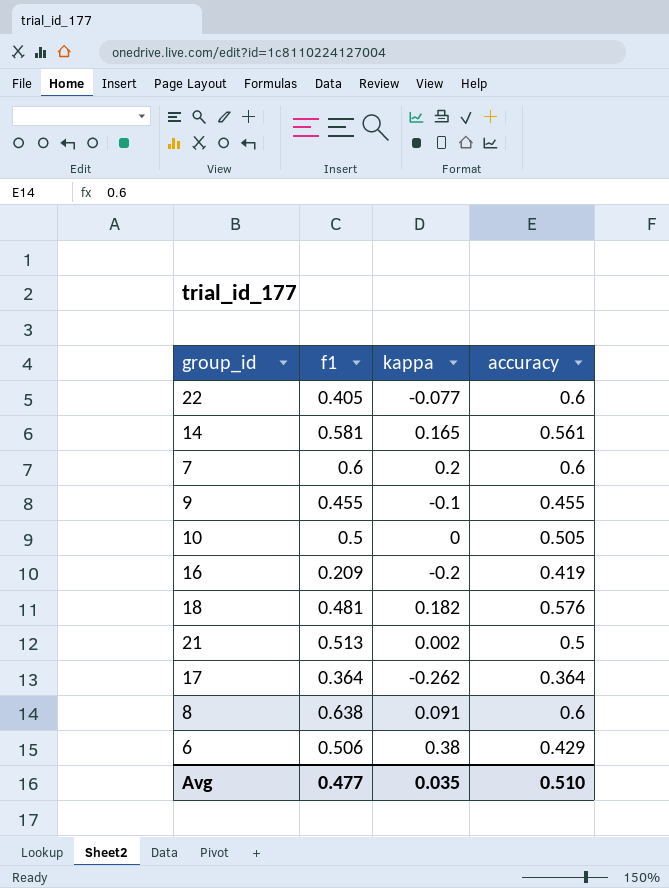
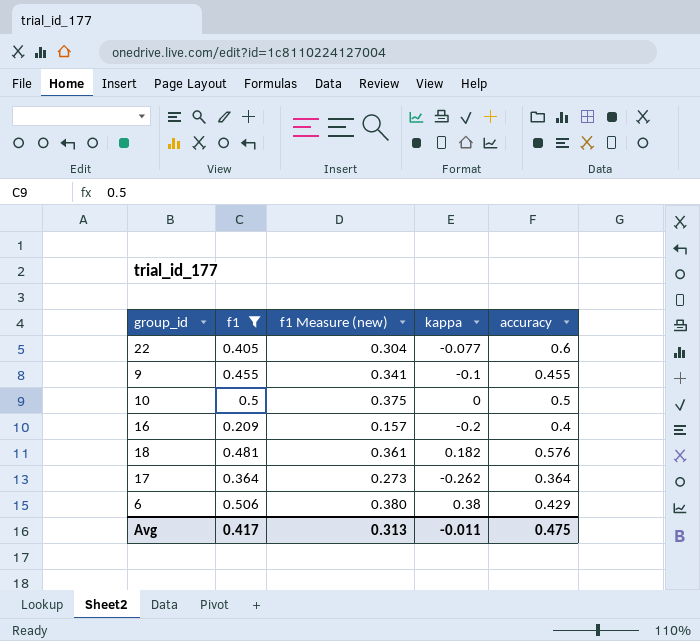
filter: none -> f1 <= 0.506
column f1 Measure (new) | formula: none -> [f1] * 0.75
10 | accuracy: 0.505 -> 0.5
16 | accuracy: 0.419 -> 0.4
Avg | f1: 0.477 -> 0.417
Avg | kappa: 0.035 -> -0.011
Avg | accuracy: 0.510 -> 0.475

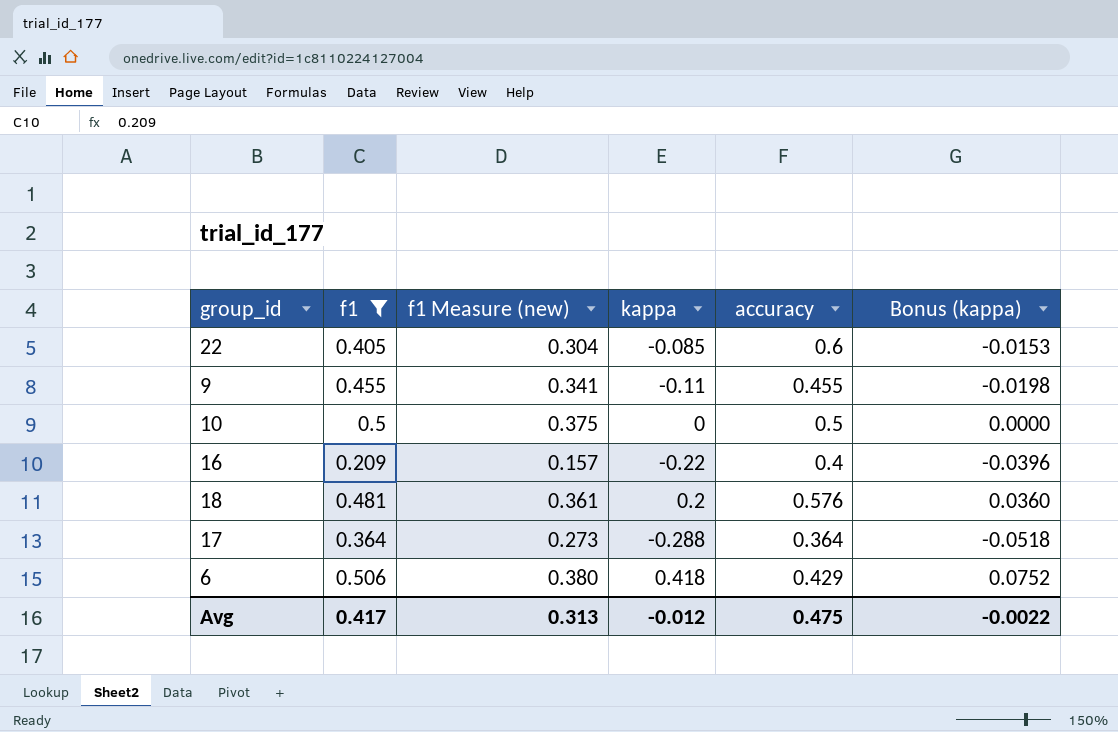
column Bonus (kappa) | formula: none -> [kappa] * 0.18
22 | kappa: -0.077 -> -0.085
9 | kappa: -0.1 -> -0.11
16 | kappa: -0.2 -> -0.22
18 | kappa: 0.182 -> 0.2
17 | kappa: -0.262 -> -0.288
6 | kappa: 0.38 -> 0.418
Avg | kappa: -0.011 -> -0.012

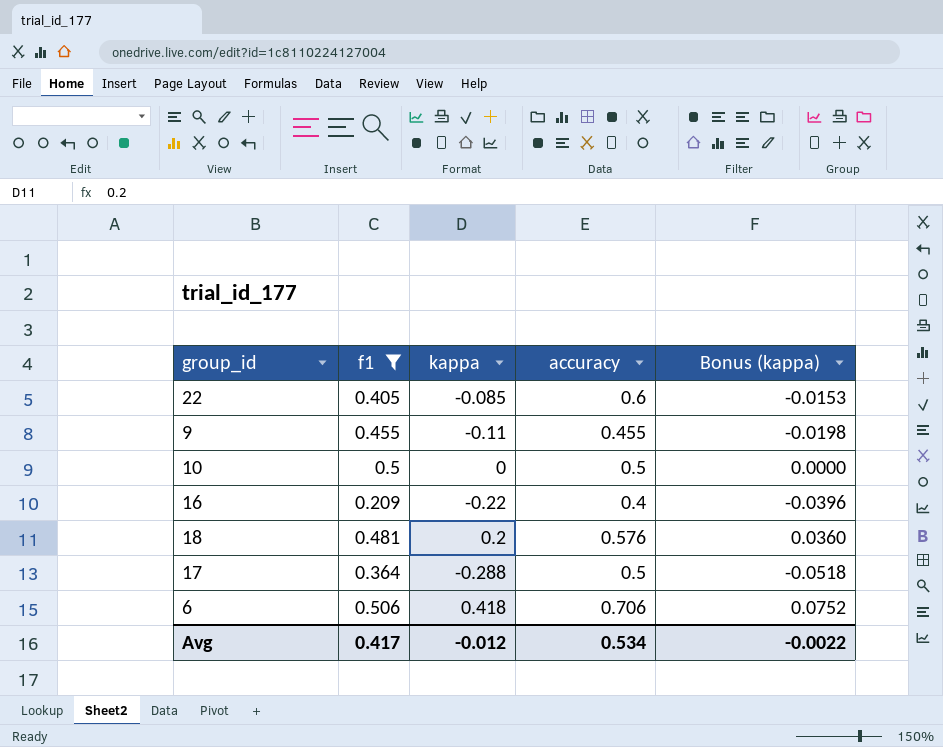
column f1 Measure (new) | formula: [f1] * 0.75 -> none
17 | accuracy: 0.364 -> 0.5
6 | accuracy: 0.429 -> 0.706
Avg | accuracy: 0.475 -> 0.534

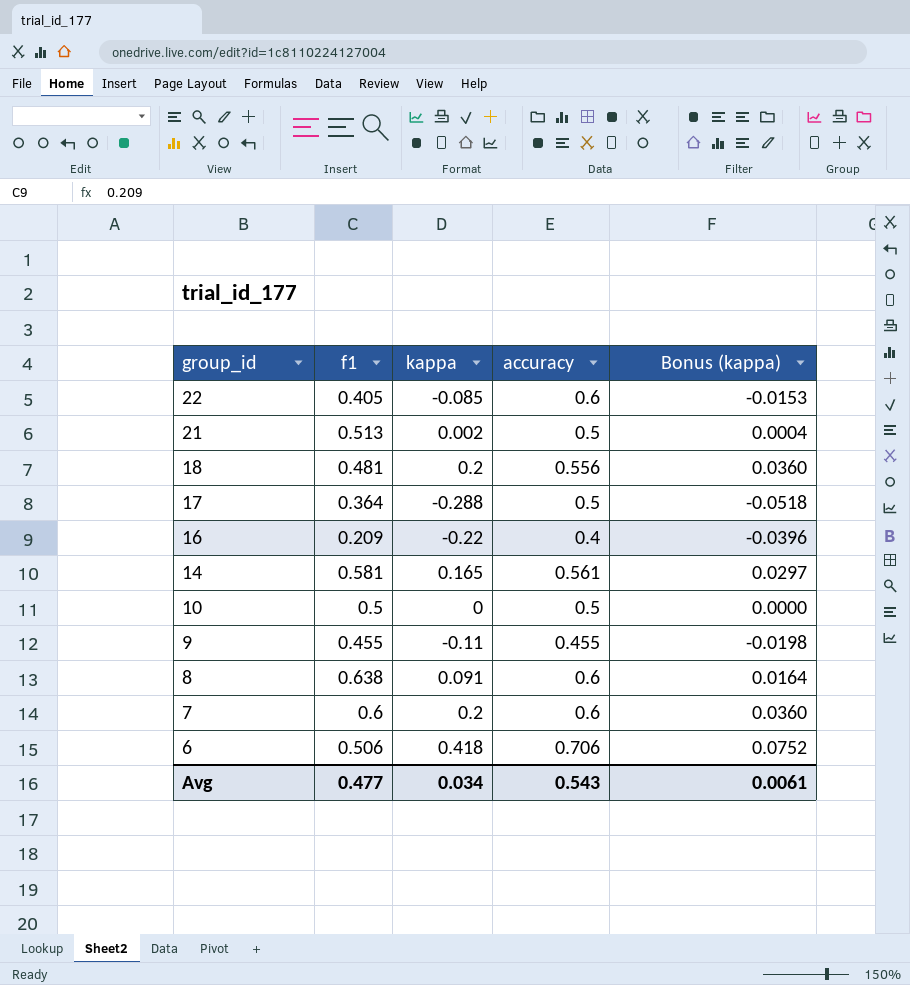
filter: f1 <= 0.506 -> none
row order: none -> group_id descending
18 | accuracy: 0.576 -> 0.556
Avg | f1: 0.417 -> 0.477
Avg | kappa: -0.012 -> 0.034
Avg | accuracy: 0.534 -> 0.543
Avg | Bonus (kappa): -0.0022 -> 0.0061

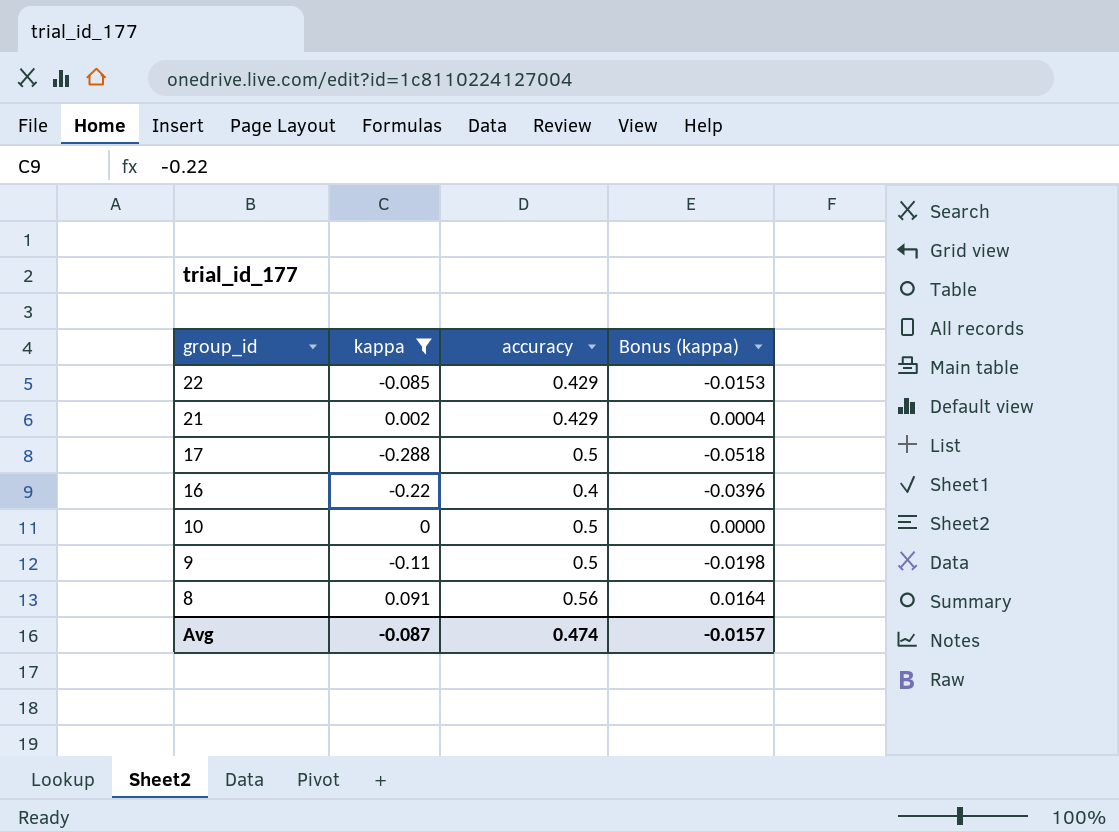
filter: none -> kappa <= 0.091
column f1 | position: 2 -> none
22 | accuracy: 0.6 -> 0.429
21 | accuracy: 0.5 -> 0.429
9 | accuracy: 0.455 -> 0.5
8 | accuracy: 0.6 -> 0.56
Avg | kappa: 0.034 -> -0.087
Avg | accuracy: 0.543 -> 0.474
Avg | Bonus (kappa): 0.0061 -> -0.0157

